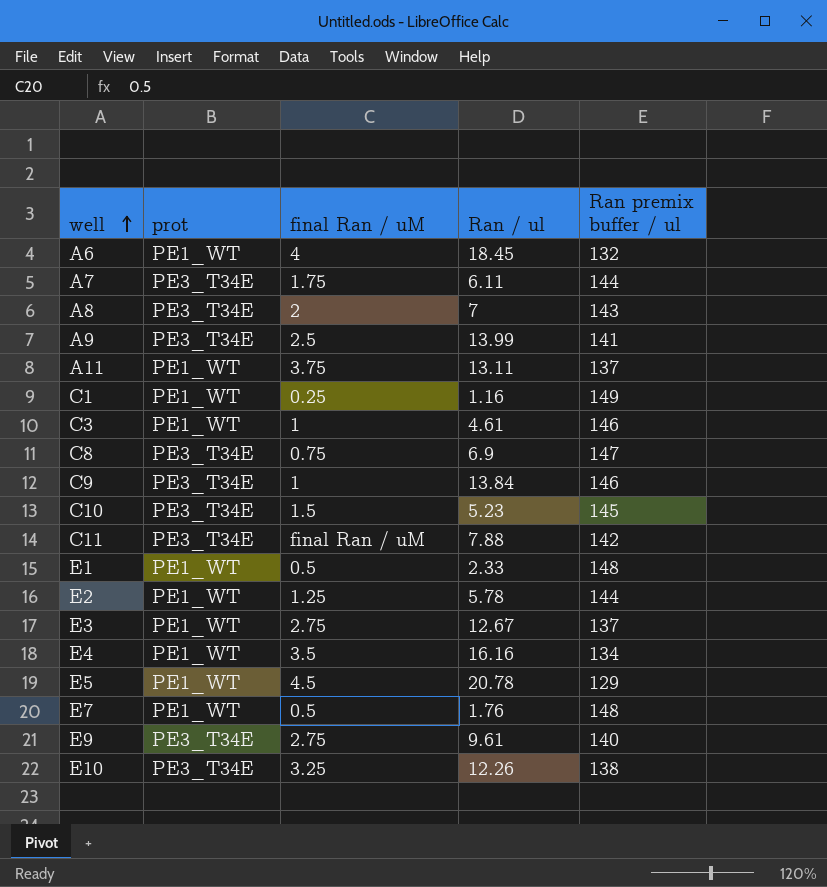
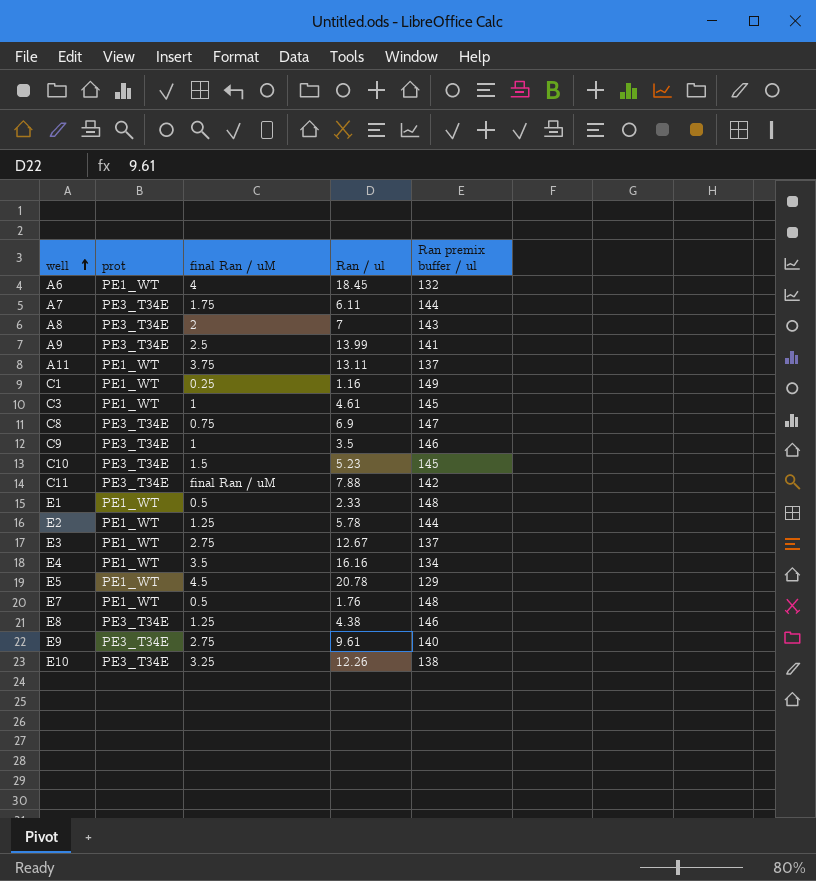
C3 | Ran premix buffer / ul: 146 -> 145
C9 | Ran / ul: 13.84 -> 3.5
row E8: none -> PE3_T34E | 1.25 | 4.38 | 146

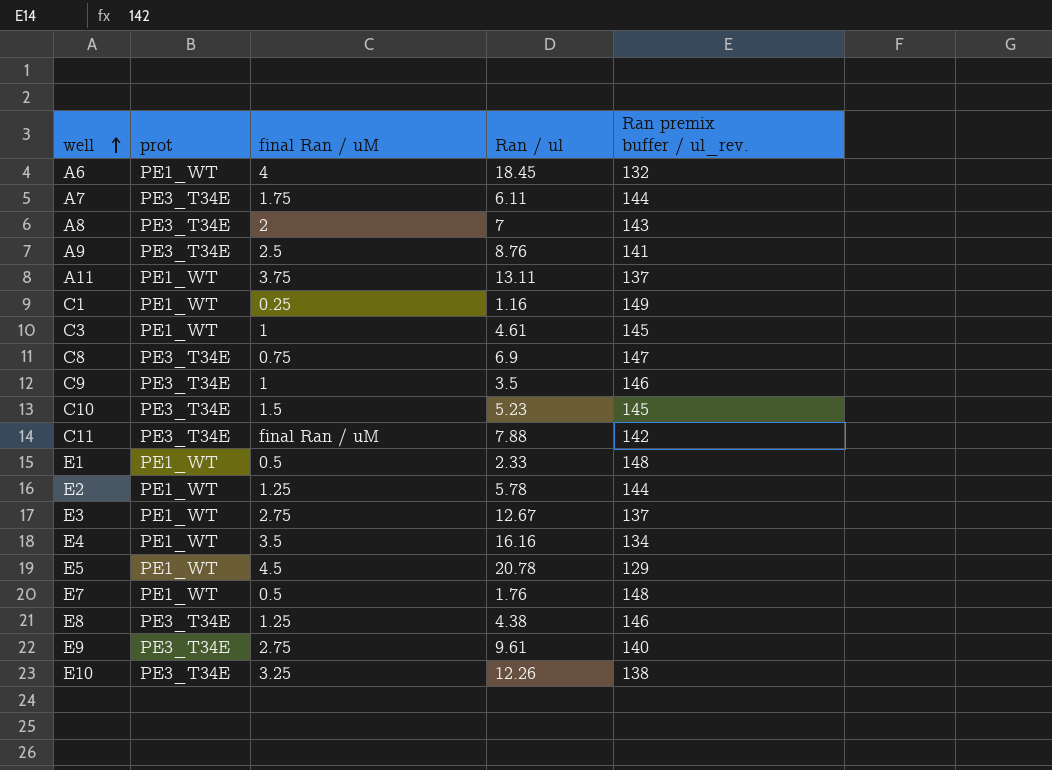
column name: Ran premix buffer / ul -> Ran premix buffer / ul_rev.
A9 | Ran / ul: 13.99 -> 8.76

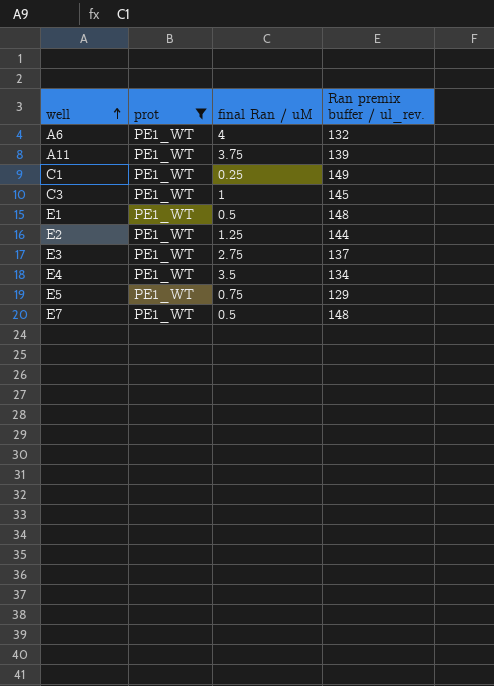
filter: none -> prot = PE1_WT
column Ran / ul | position: 4 -> none
A11 | Ran premix buffer / ul_rev.: 137 -> 139
E5 | final Ran / uM: 4.5 -> 0.75

